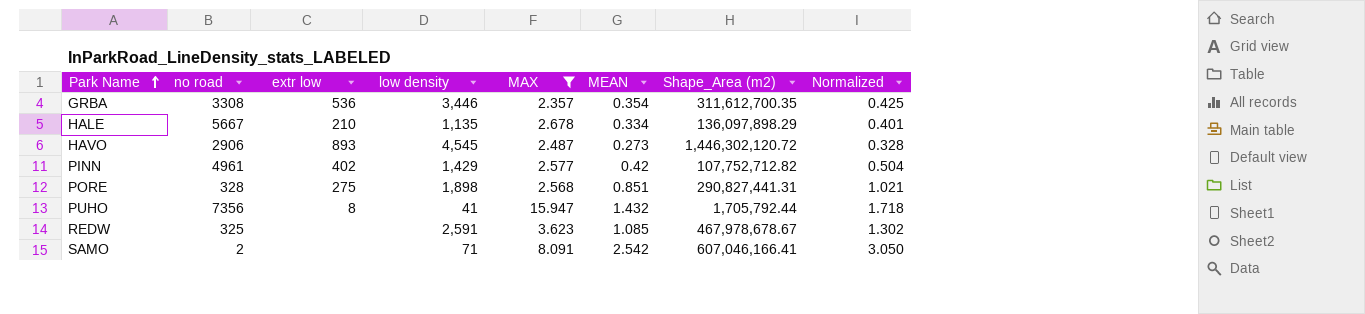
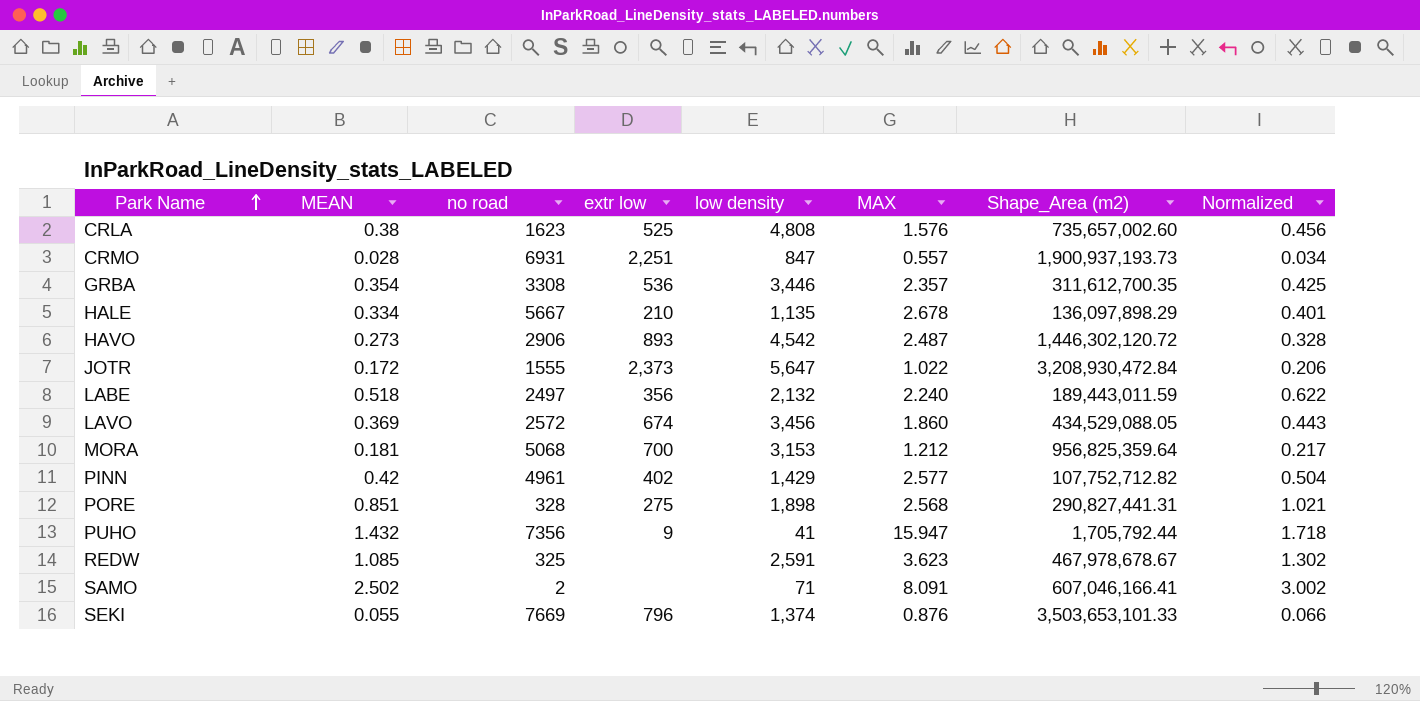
filter: MAX >= 2.357 -> none
column MEAN | position: 6 -> 2
HAVO | low density: 4,545 -> 4,542
PUHO | extr low: 8 -> 9
SAMO | MEAN: 2.542 -> 2.502
SAMO | Normalized: 3.050 -> 3.002

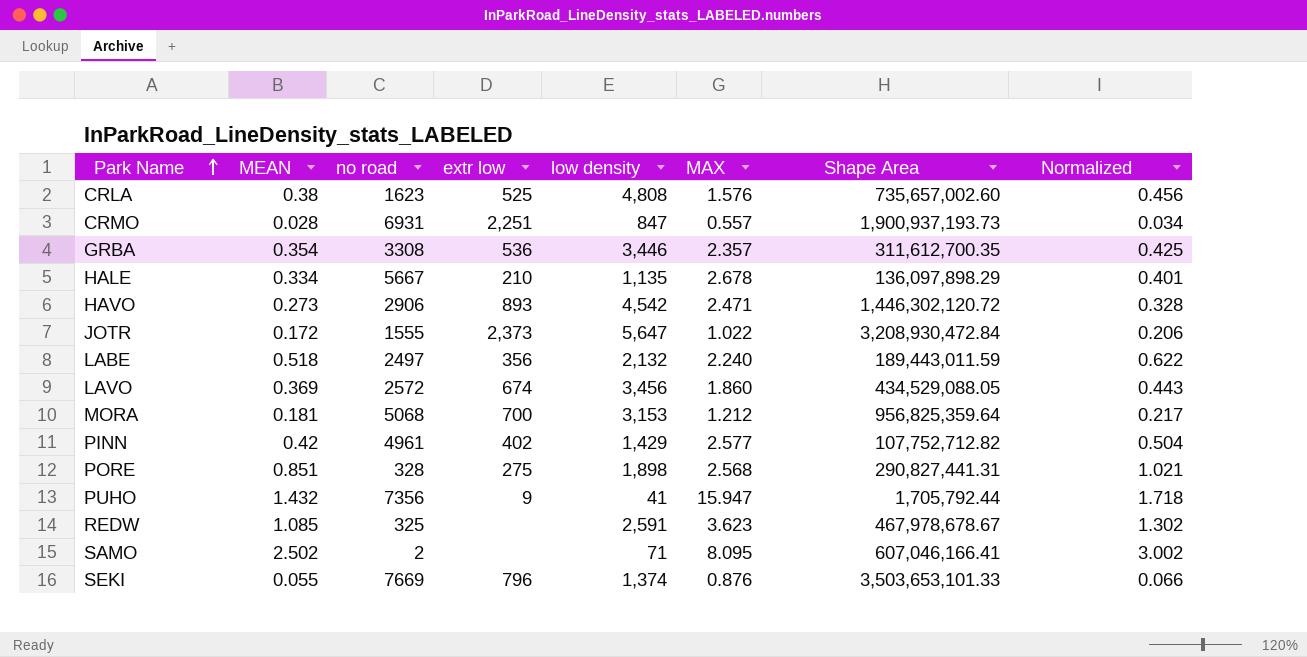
column name: Shape_Area (m2) -> Shape Area
HAVO | MAX: 2.487 -> 2.471
SAMO | MAX: 8.091 -> 8.095

